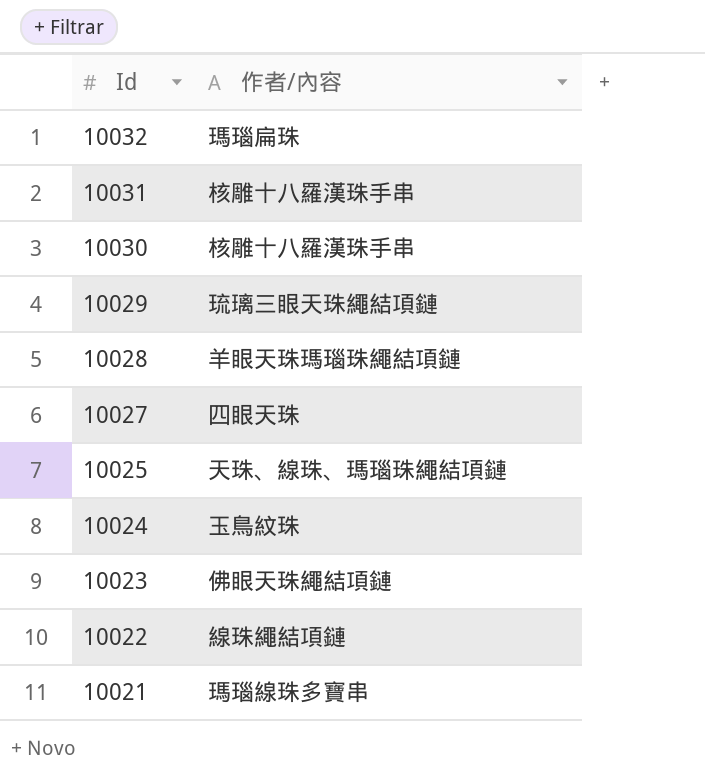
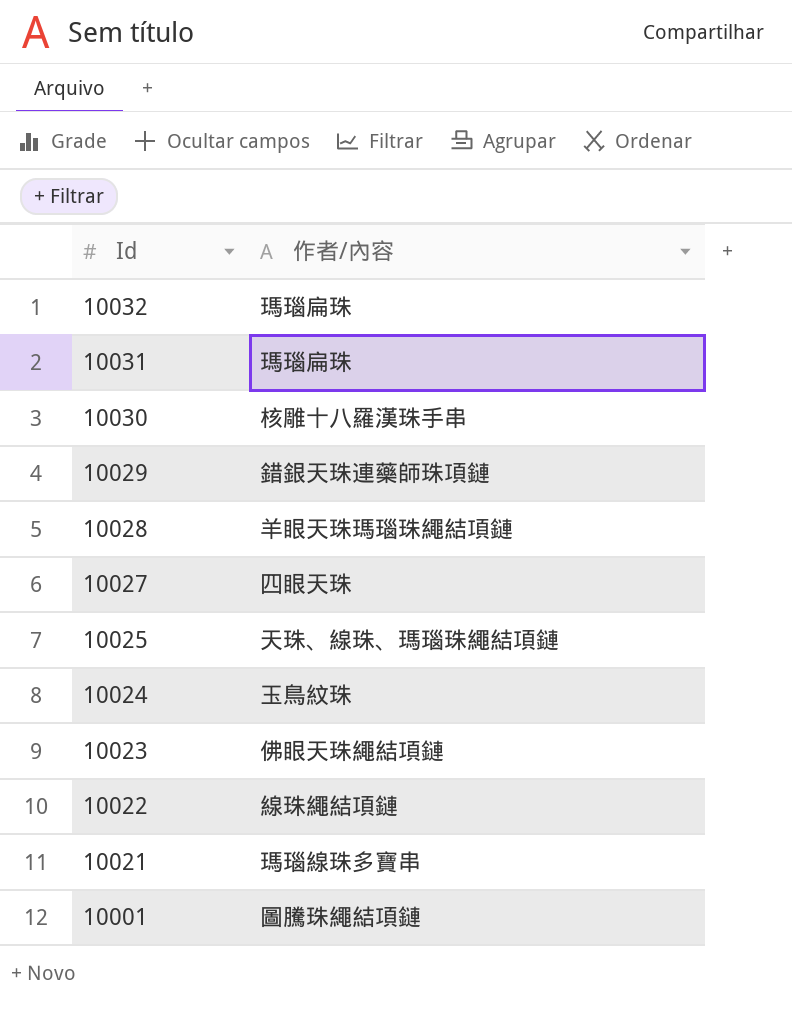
10031 | 作者/內容: 核雕十八羅漢珠手串 -> 瑪瑙扁珠
10029 | 作者/內容: 琉璃三眼天珠繩結項鏈 -> 錯銀天珠連藥師珠項鏈
row 10001: none -> 圖騰珠繩結項鏈

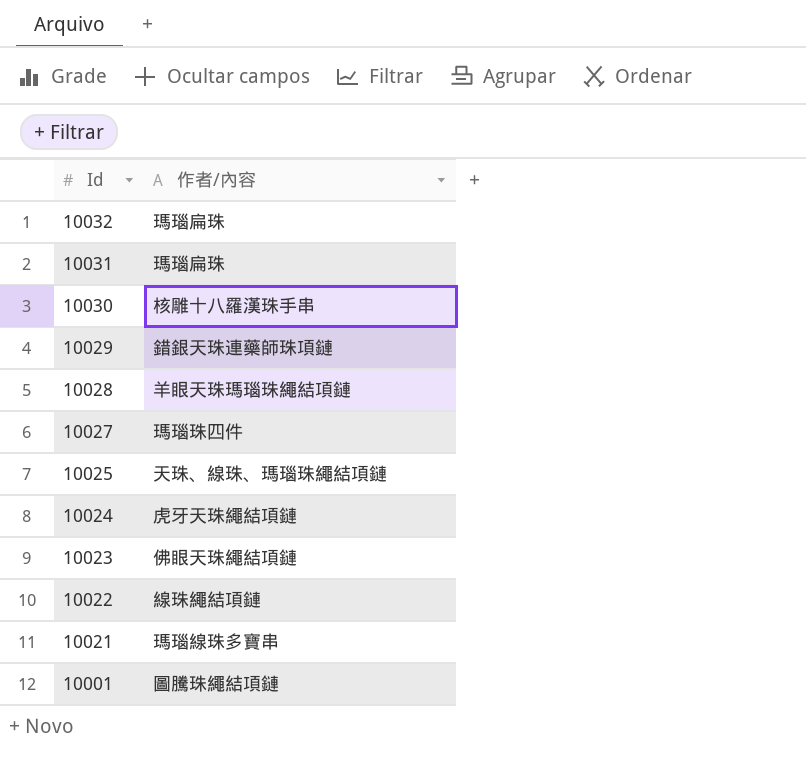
10027 | 作者/內容: 四眼天珠 -> 瑪瑙珠四件
10024 | 作者/內容: 玉鳥紋珠 -> 虎牙天珠繩結項鏈

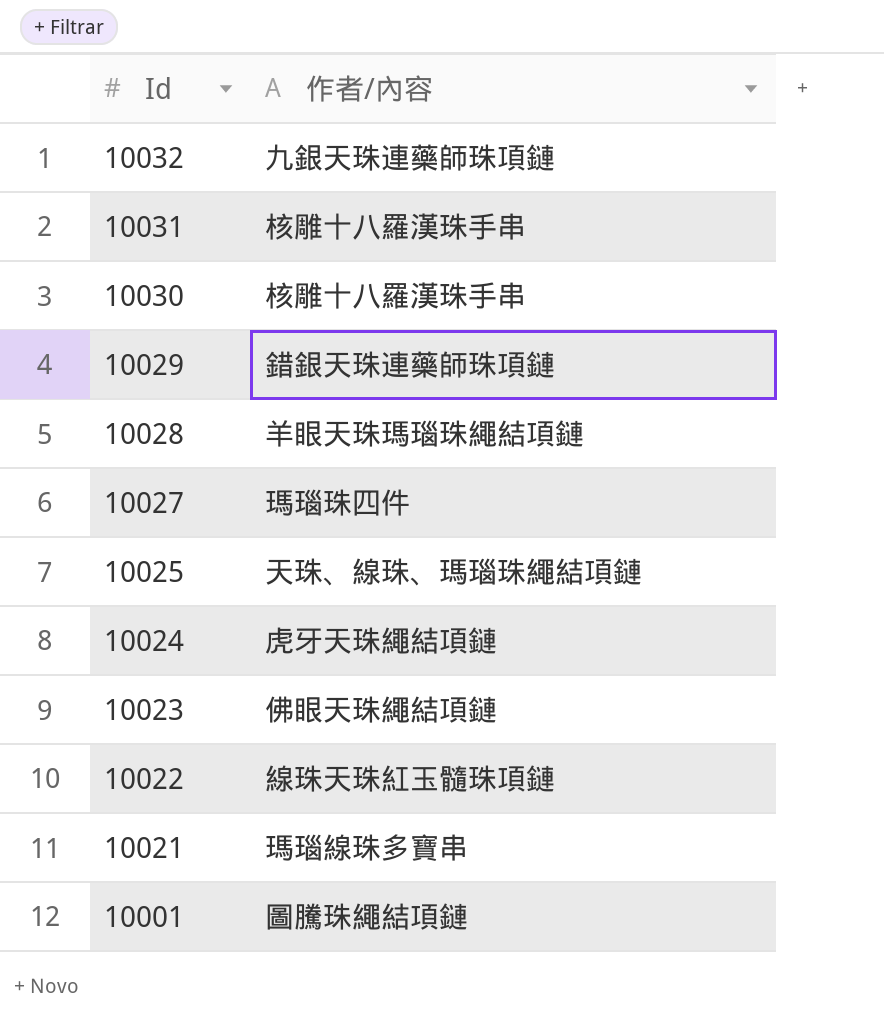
10032 | 作者/內容: 瑪瑙扁珠 -> 九銀天珠連藥師珠項鏈
10031 | 作者/內容: 瑪瑙扁珠 -> 核雕十八羅漢珠手串
10022 | 作者/內容: 線珠繩結項鏈 -> 線珠天珠紅玉髓珠項鏈

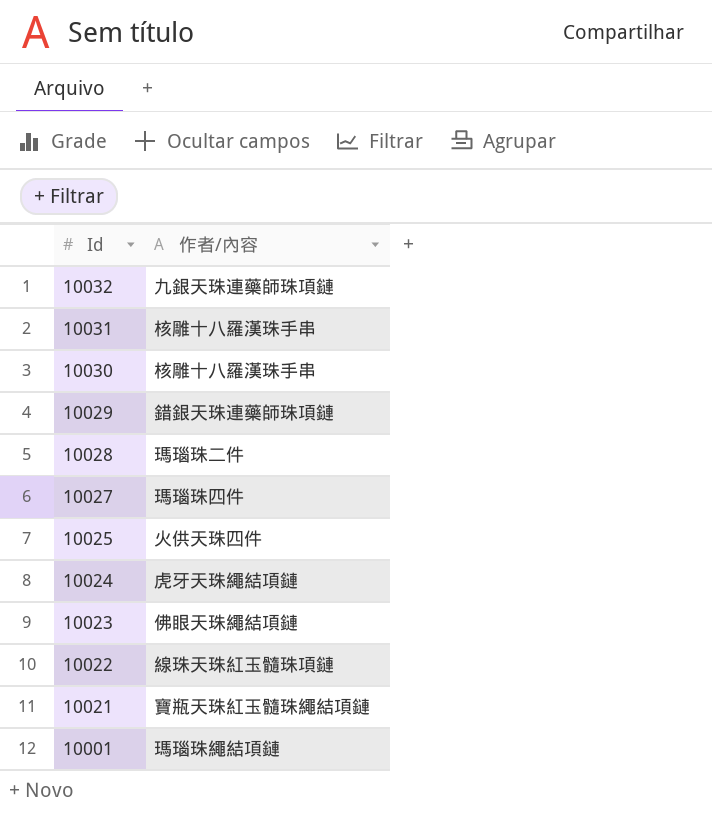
10028 | 作者/內容: 羊眼天珠瑪瑙珠繩結項鏈 -> 瑪瑙珠二件
10025 | 作者/內容: 天珠、線珠、瑪瑙珠繩結項鏈 -> 火供天珠四件
10021 | 作者/內容: 瑪瑙線珠多寶串 -> 寶瓶天珠紅玉髓珠繩結項鏈
10001 | 作者/內容: 圖騰珠繩結項鏈 -> 瑪瑙珠繩結項鏈

